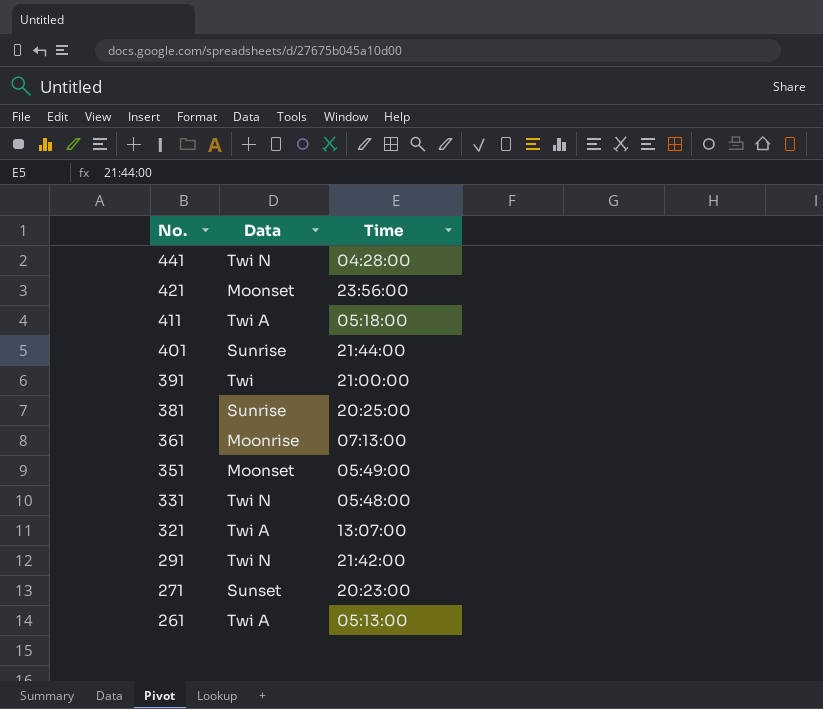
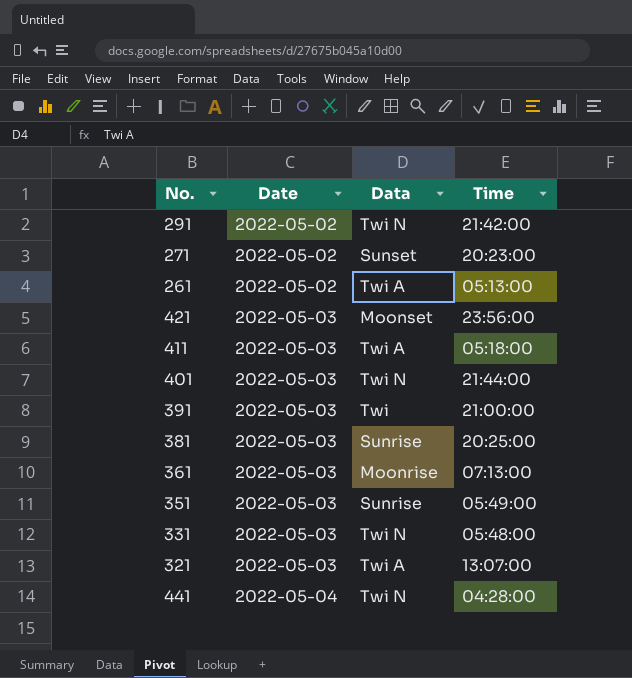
row order: No. descending -> Date ascending
column Date | position: none -> 2
401 | Data: Sunrise -> Twi N
351 | Data: Moonset -> Sunrise

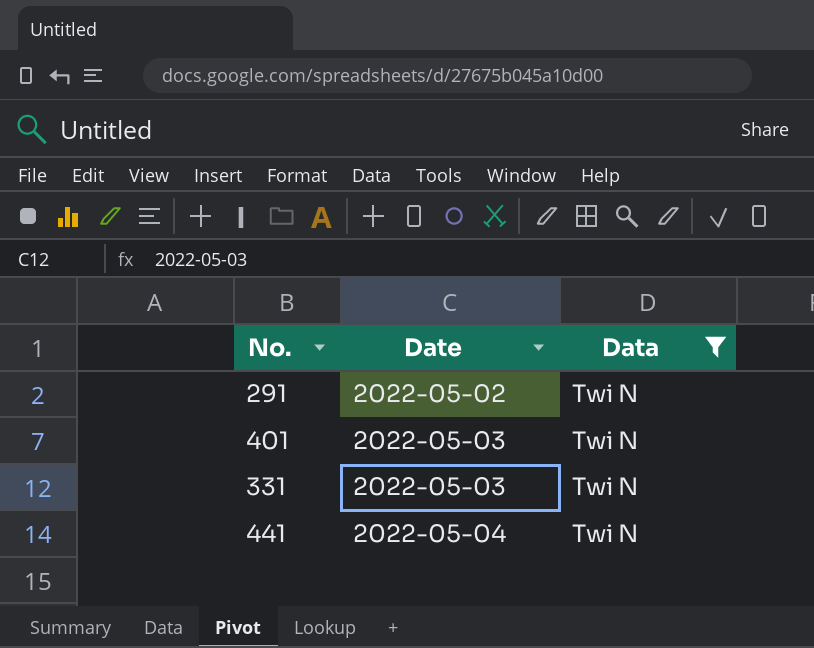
filter: none -> Data = Twi N
column Time | position: 4 -> none

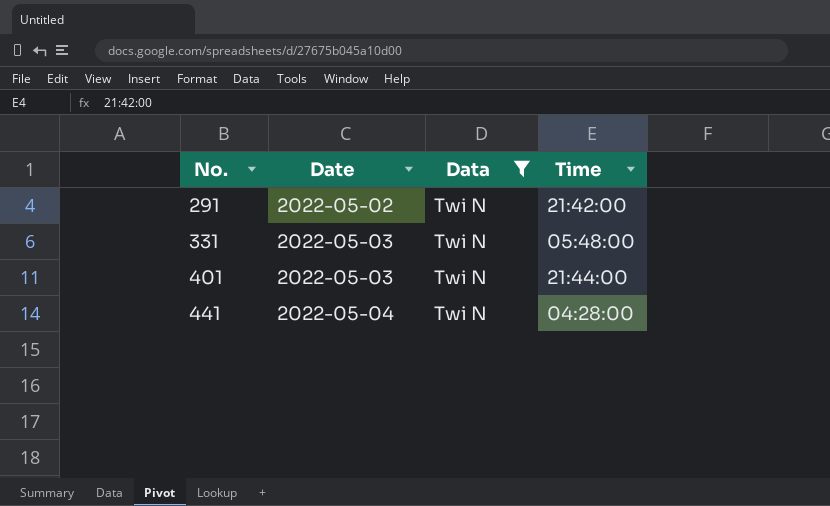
row order: Date ascending -> No. ascending
column Time | position: none -> 4

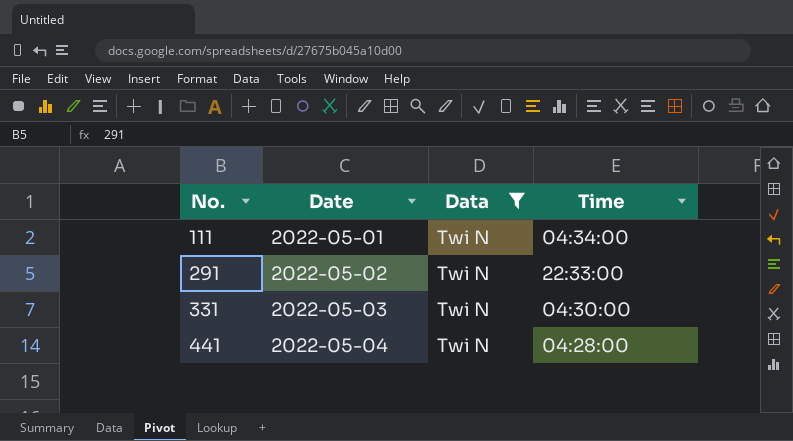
row 401: 2022-05-03 | Twi N | 21:44:00 -> none
row 111: none -> 2022-05-01 | Twi N | 04:34:00
291 | Time: 21:42:00 -> 22:33:00
331 | Time: 05:48:00 -> 04:30:00

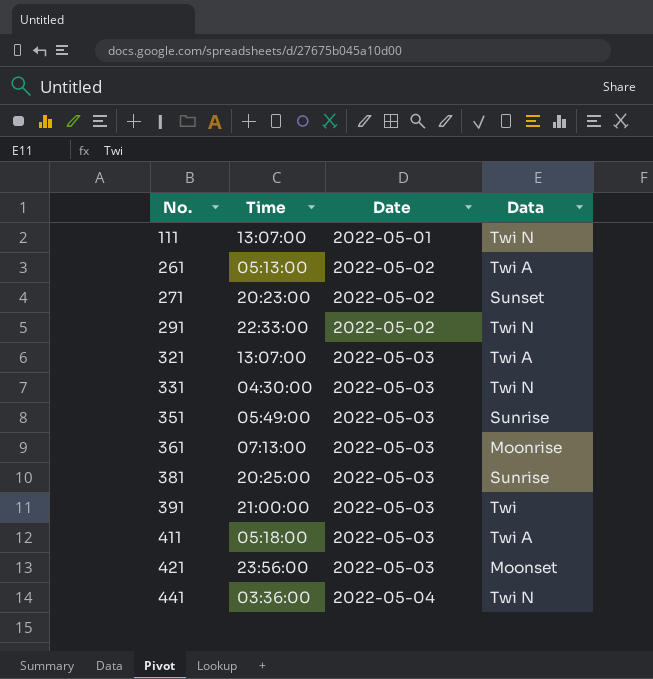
filter: Data = Twi N -> none
column Time | position: 4 -> 2
111 | Time: 04:34:00 -> 13:07:00
441 | Time: 04:28:00 -> 03:36:00

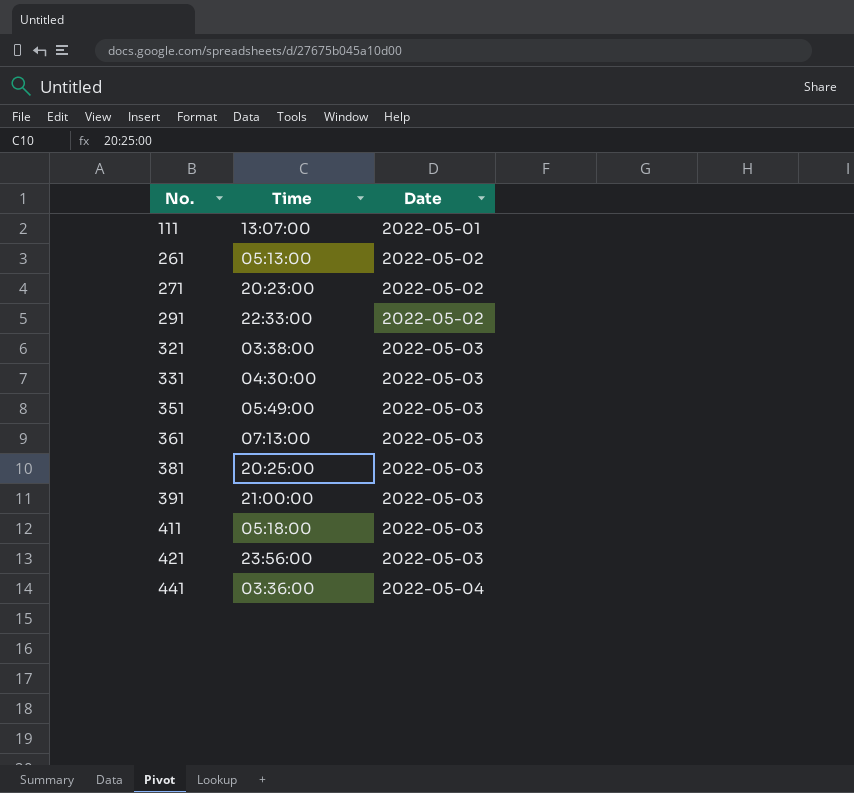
column Data | position: 4 -> none
321 | Time: 13:07:00 -> 03:38:00

